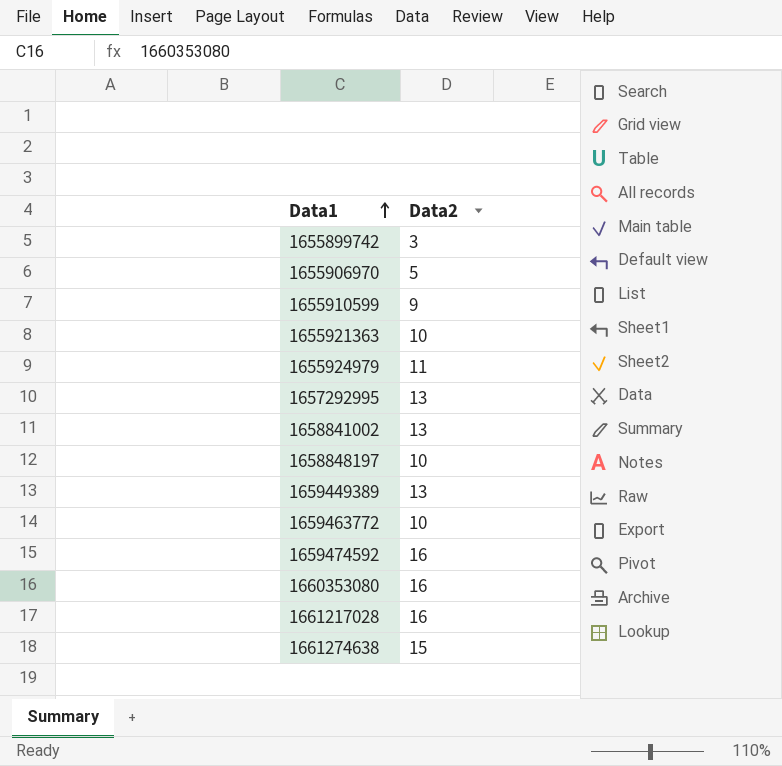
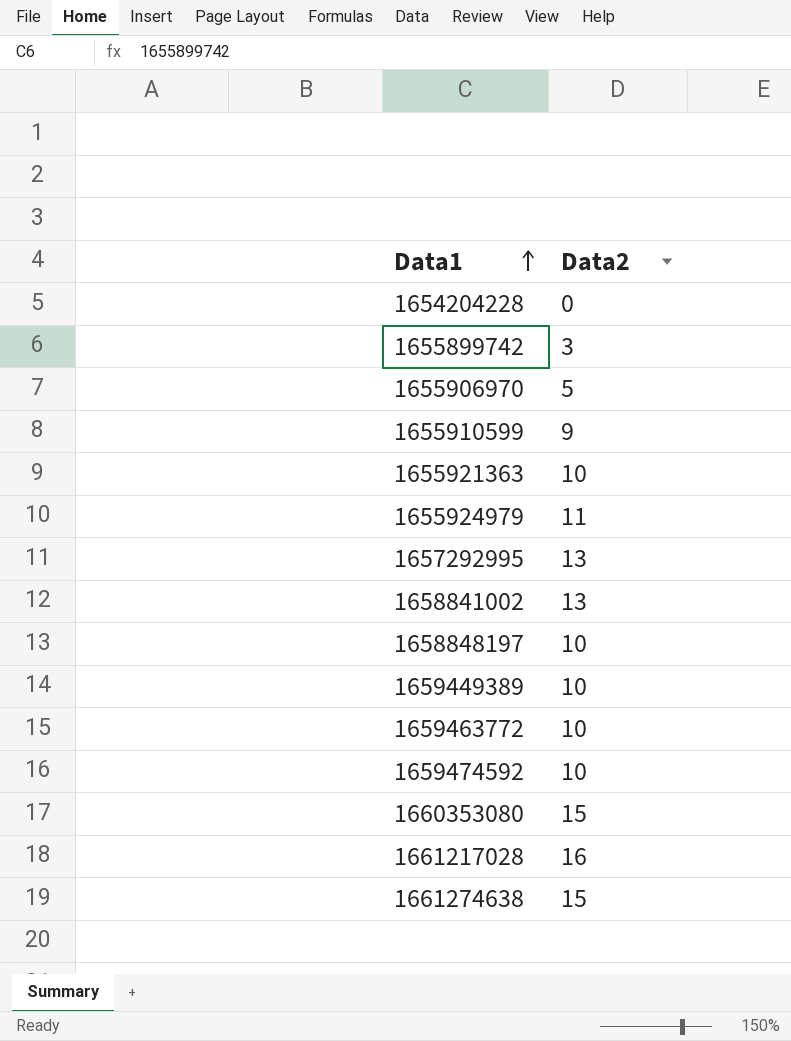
row 1654204228: none -> 0
1659449389 | Data2: 13 -> 10
1659474592 | Data2: 16 -> 10
1660353080 | Data2: 16 -> 15

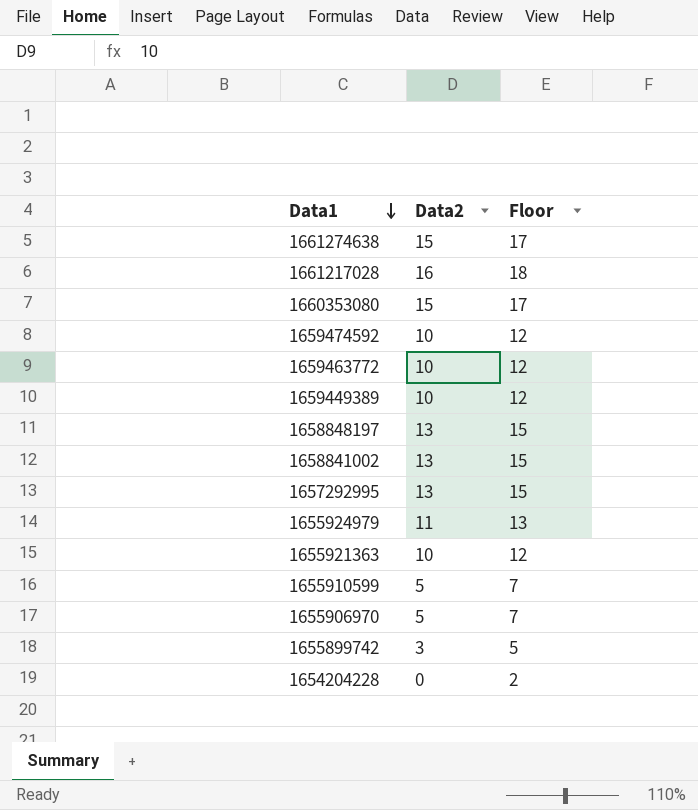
row order: Data1 ascending -> Data1 descending
column Floor | formula: none -> [Data2] + 2
1658848197 | Data2: 10 -> 13
1655910599 | Data2: 9 -> 5

